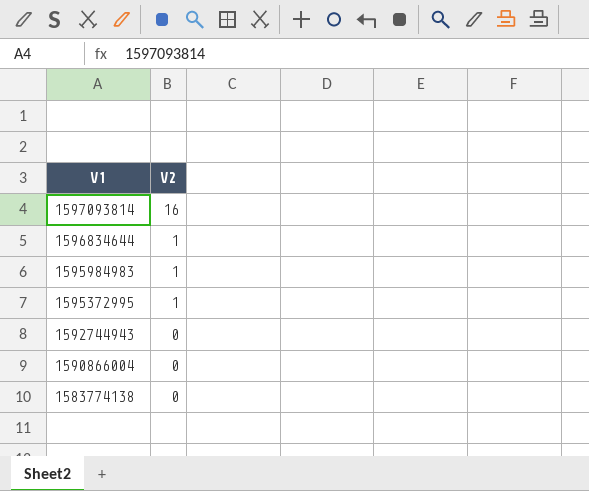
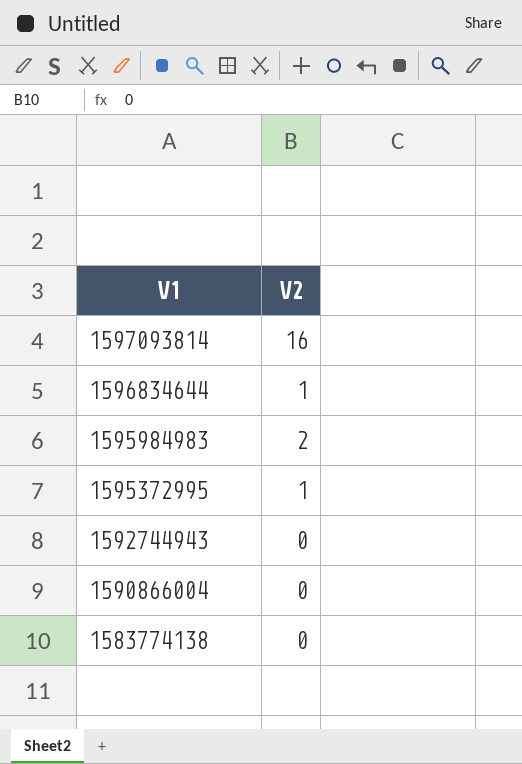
1595984983 | V2: 1 -> 2

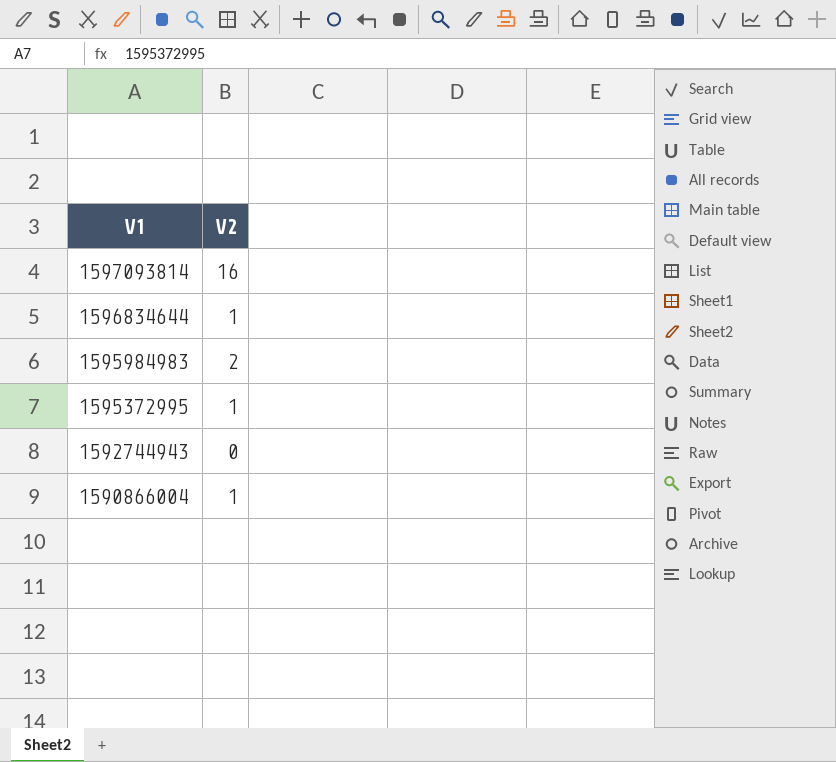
row 1583774138: 0 -> none
1590866004 | V2: 0 -> 1

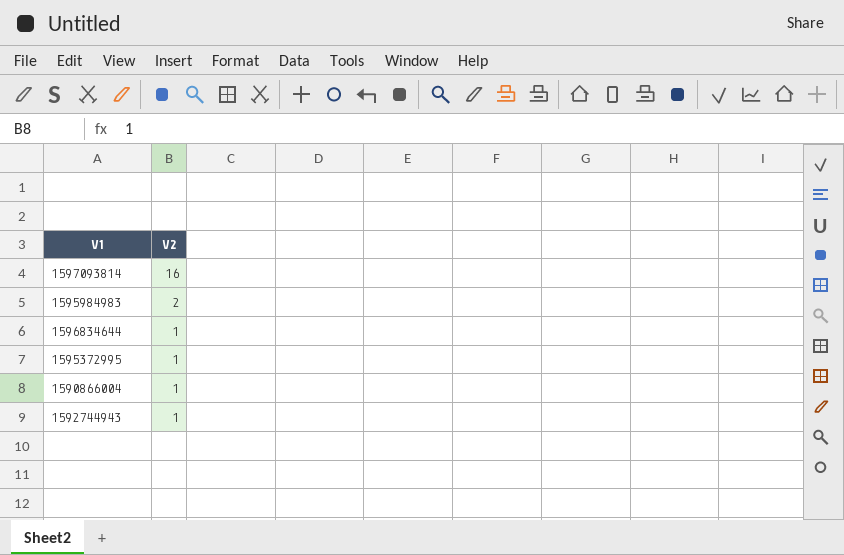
row order: V1 descending -> V2 descending
1592744943 | V2: 0 -> 1

